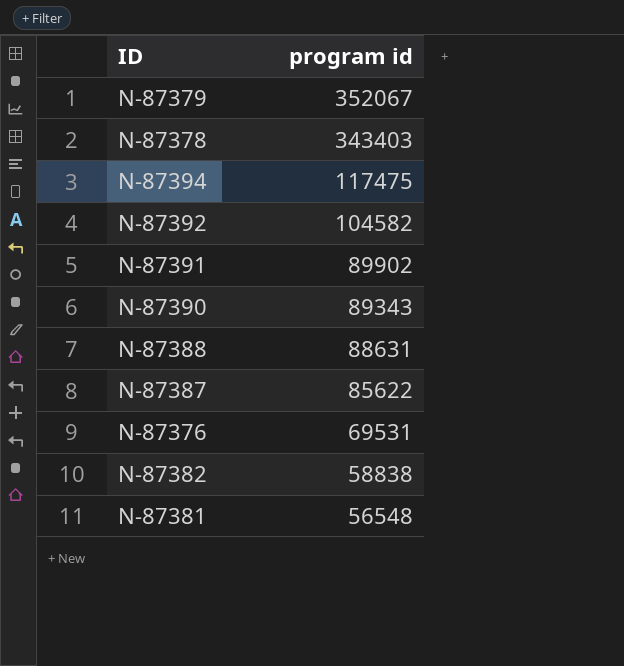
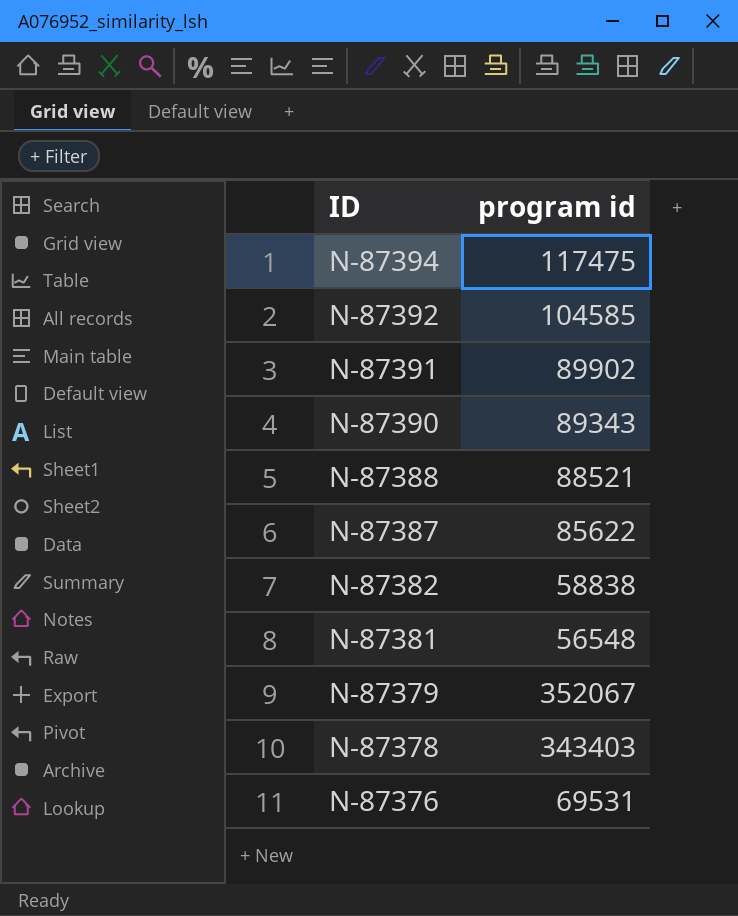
row order: program id descending -> ID descending
N-87392 | program id: 104582 -> 104585
N-87388 | program id: 88631 -> 88521

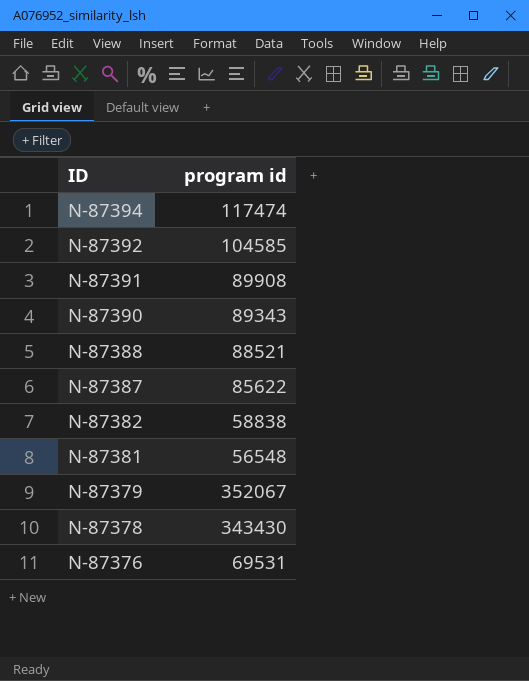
N-87394 | program id: 117475 -> 117474
N-87391 | program id: 89902 -> 89908
N-87378 | program id: 343403 -> 343430

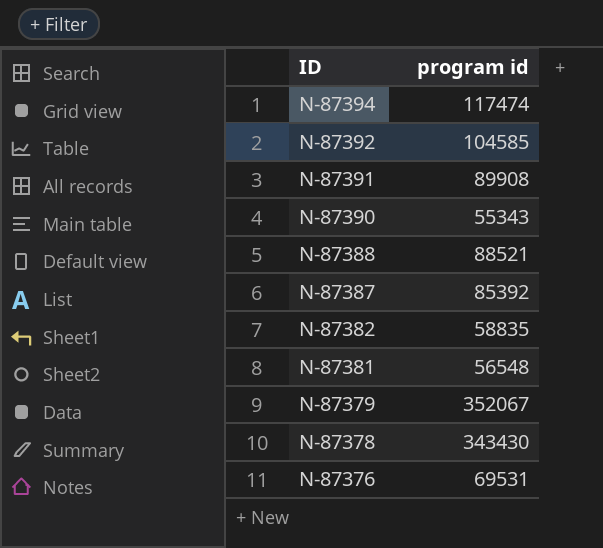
N-87390 | program id: 89343 -> 55343
N-87387 | program id: 85622 -> 85392
N-87382 | program id: 58838 -> 58835

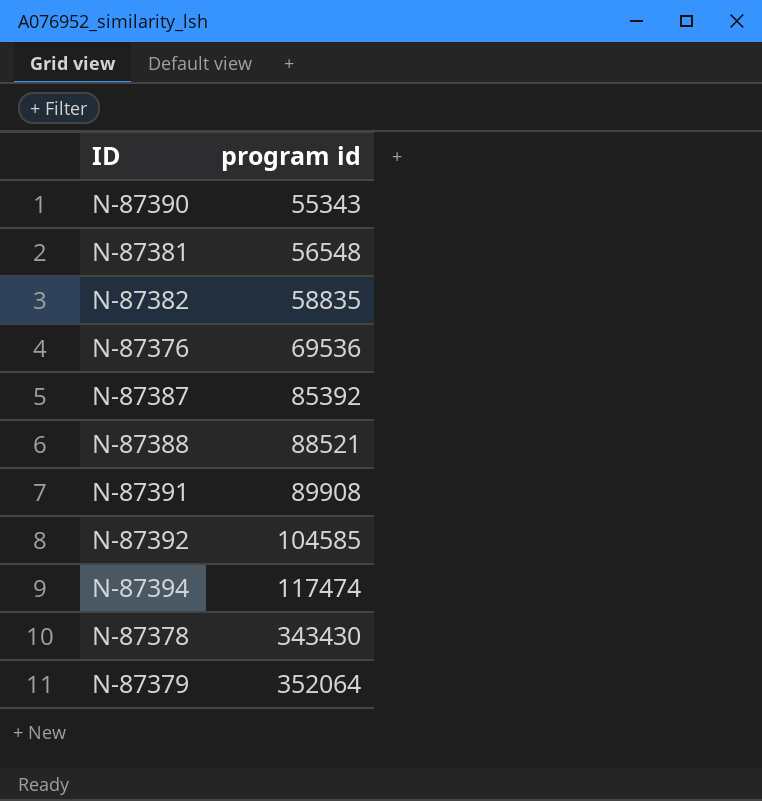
row order: ID descending -> program id ascending
N-87376 | program id: 69531 -> 69536
N-87379 | program id: 352067 -> 352064

